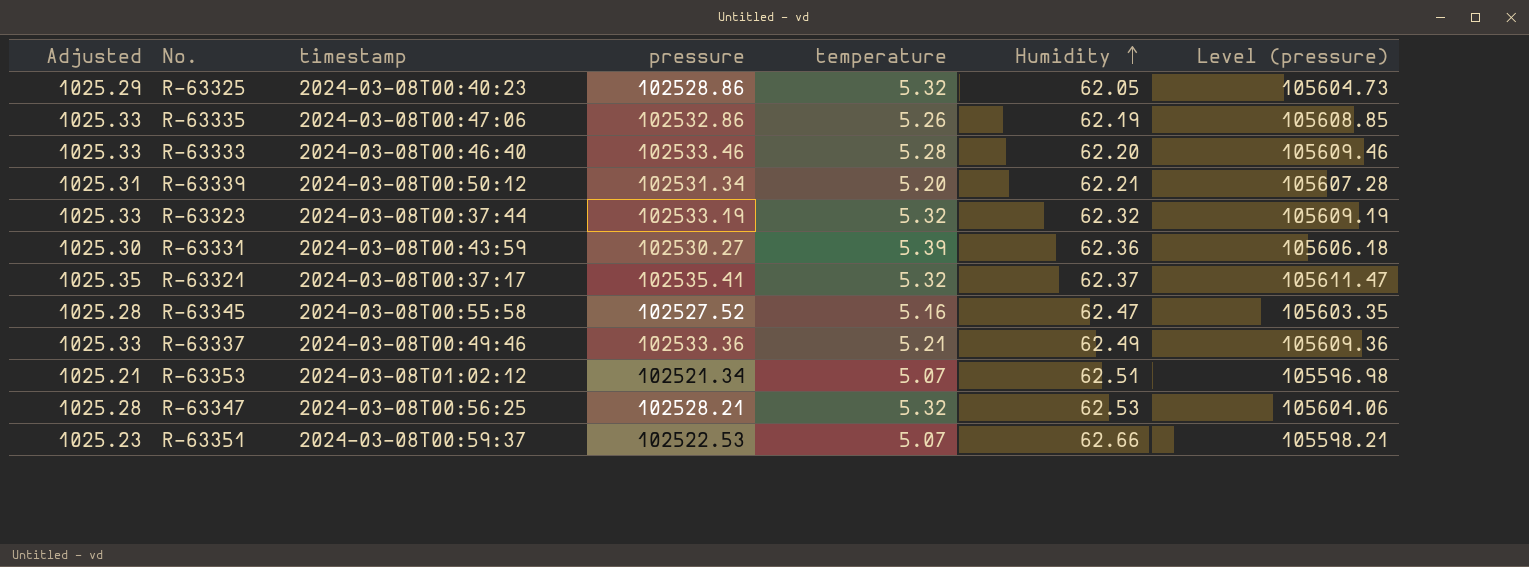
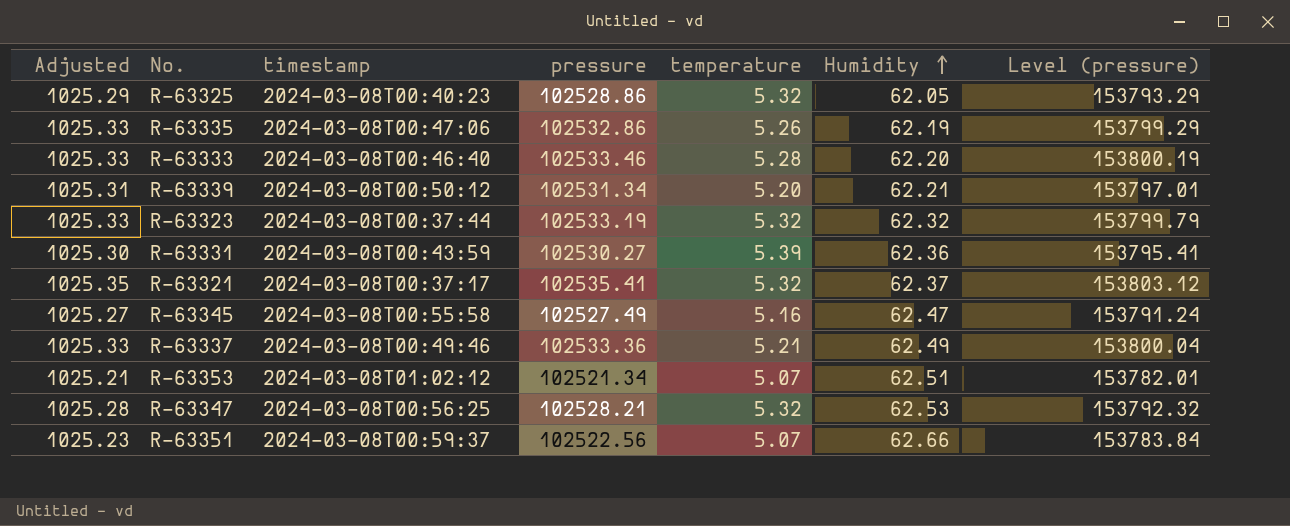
column Level (pressure) | formula: [pressure] * 1.03 -> [pressure] * 1.5
R-63345 | Adjusted: 1025.28 -> 1025.27
R-63345 | pressure: 102527.52 -> 102527.49
R-63351 | pressure: 102522.53 -> 102522.56

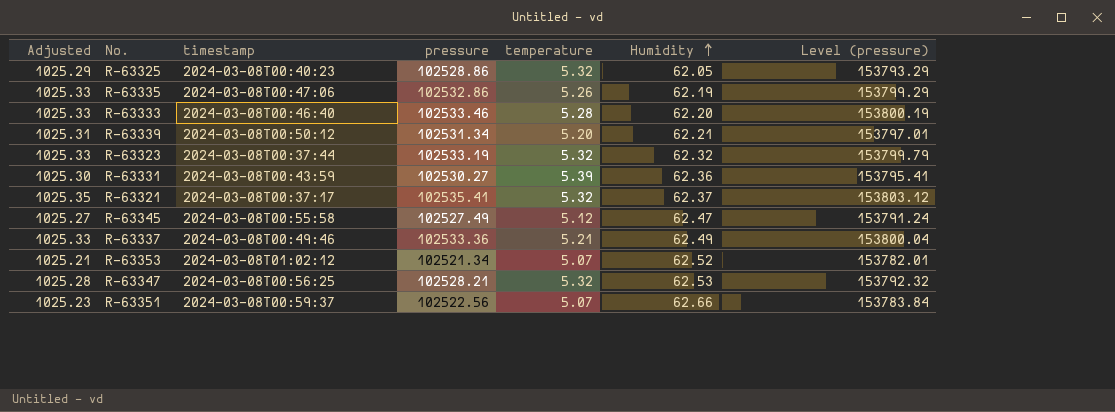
R-63345 | temperature: 5.16 -> 5.12
R-63353 | Humidity: 62.51 -> 62.52

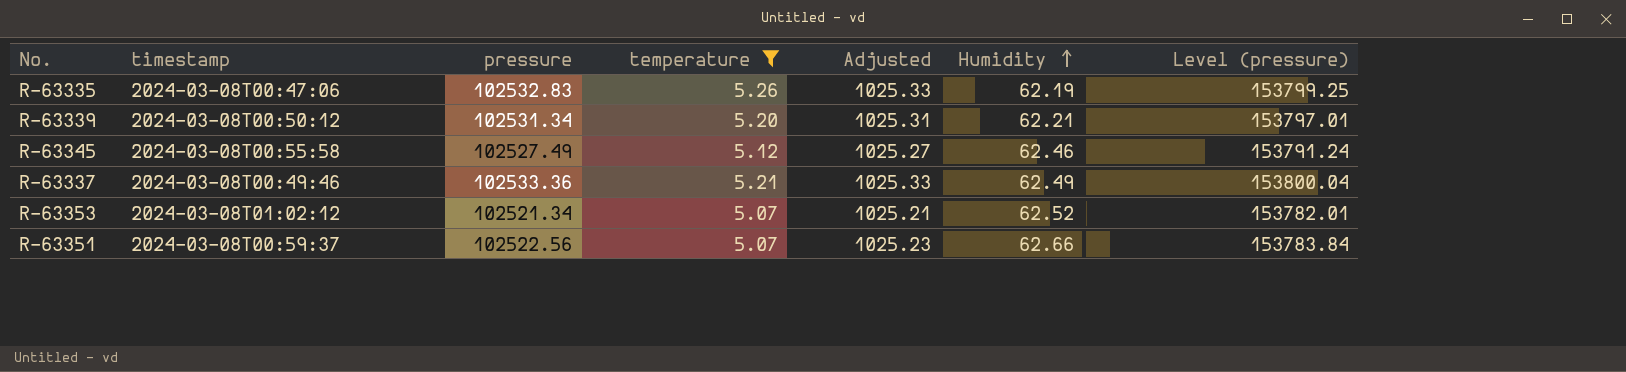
filter: none -> temperature <= 5.26
column Adjusted | position: 1 -> 5
R-63335 | pressure: 102532.86 -> 102532.83
R-63335 | Level (pressure): 153799.29 -> 153799.25
R-63345 | Humidity: 62.47 -> 62.46

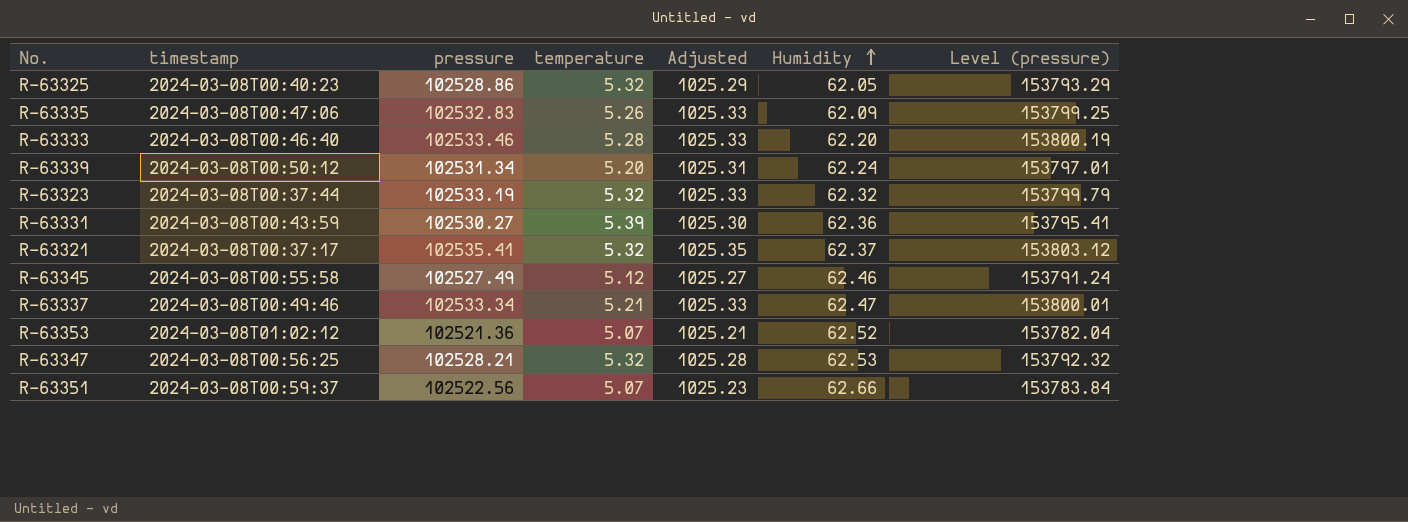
filter: temperature <= 5.26 -> none
R-63335 | Humidity: 62.19 -> 62.09
R-63339 | Humidity: 62.21 -> 62.24
R-63337 | pressure: 102533.36 -> 102533.34
R-63337 | Humidity: 62.49 -> 62.47
R-63337 | Level (pressure): 153800.04 -> 153800.01
R-63353 | pressure: 102521.34 -> 102521.36
R-63353 | Level (pressure): 153782.01 -> 153782.04

